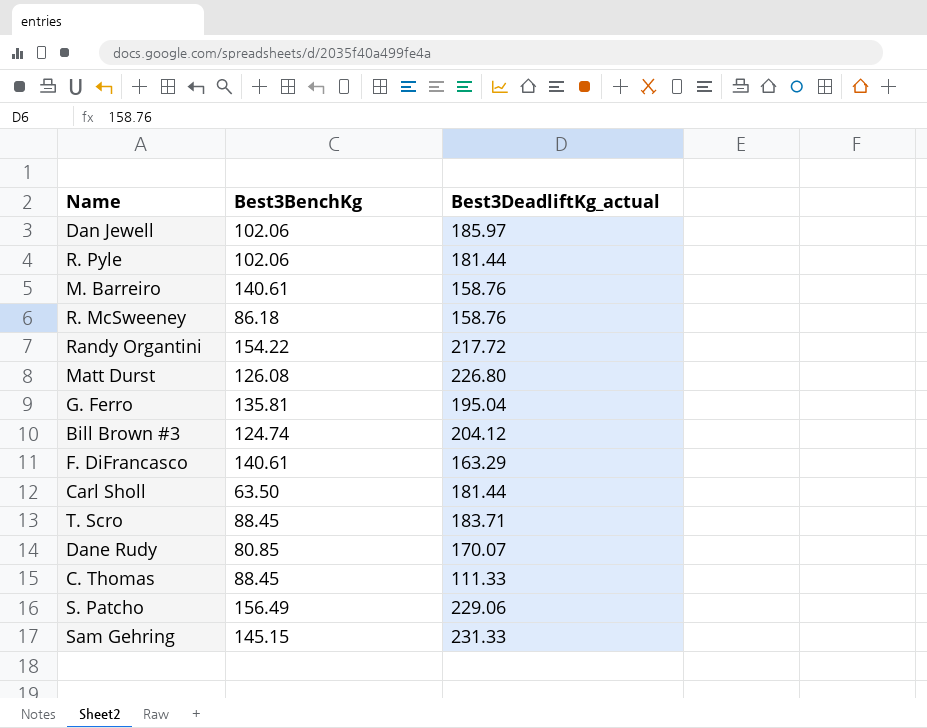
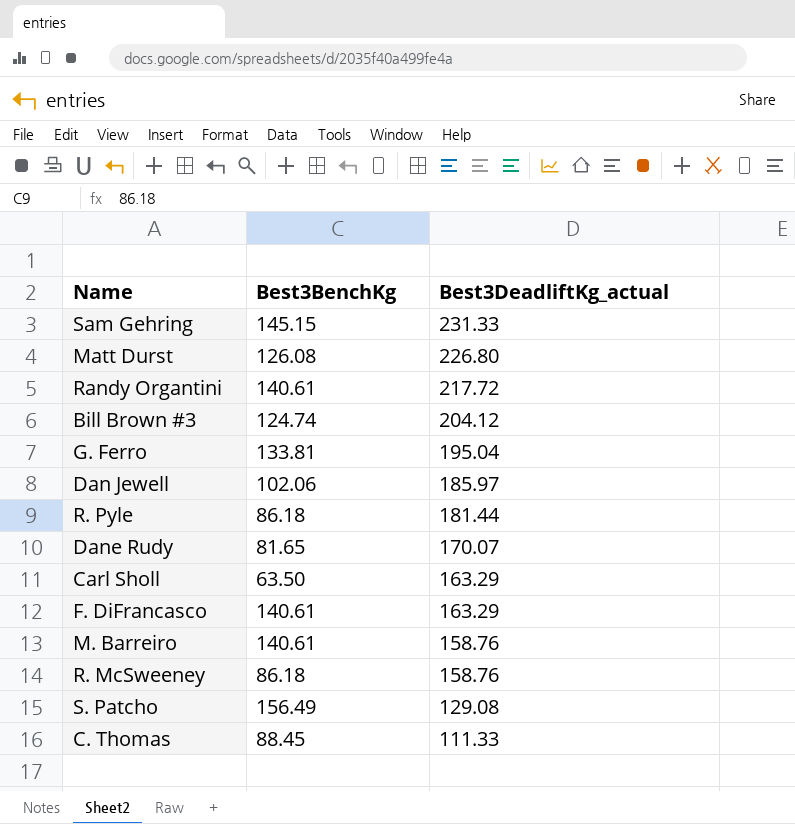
row order: none -> Best3DeadliftKg_actual descending
row T. Scro: 88.45 | 183.71 -> none
Randy Organtini | Best3BenchKg: 154.22 -> 140.61
G. Ferro | Best3BenchKg: 135.81 -> 133.81
R. Pyle | Best3BenchKg: 102.06 -> 86.18
Dane Rudy | Best3BenchKg: 80.85 -> 81.65
Carl Sholl | Best3DeadliftKg_actual: 181.44 -> 163.29
S. Patcho | Best3DeadliftKg_actual: 229.06 -> 129.08

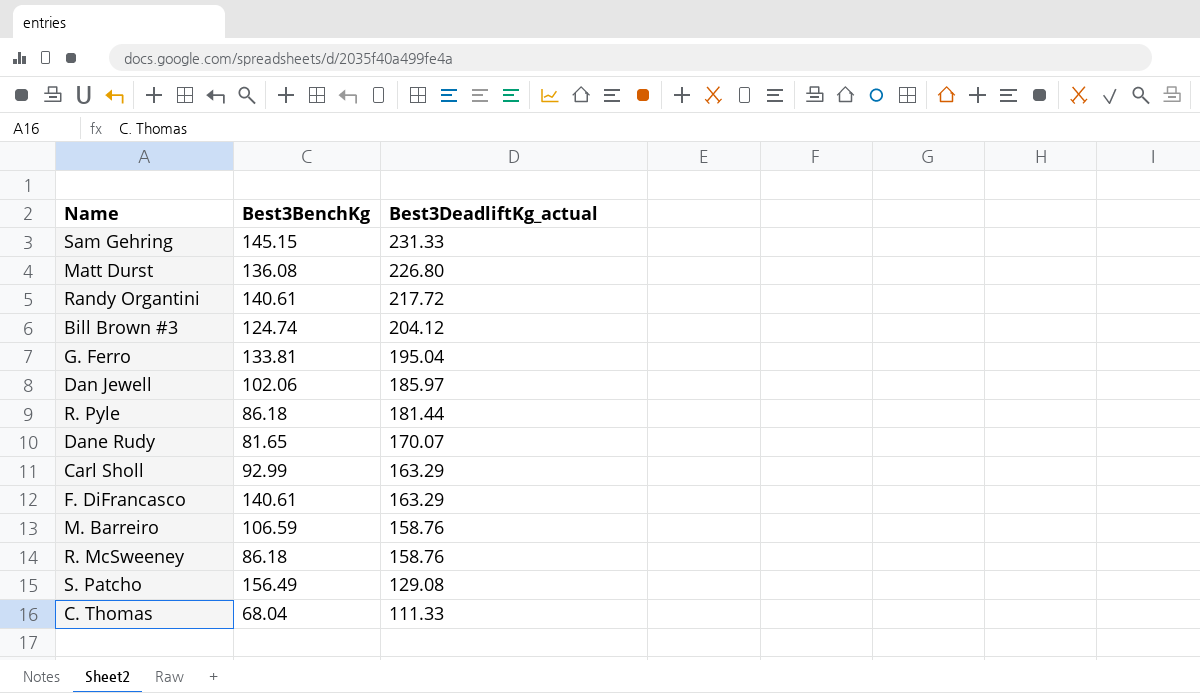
Matt Durst | Best3BenchKg: 126.08 -> 136.08
Carl Sholl | Best3BenchKg: 63.50 -> 92.99
M. Barreiro | Best3BenchKg: 140.61 -> 106.59
C. Thomas | Best3BenchKg: 88.45 -> 68.04

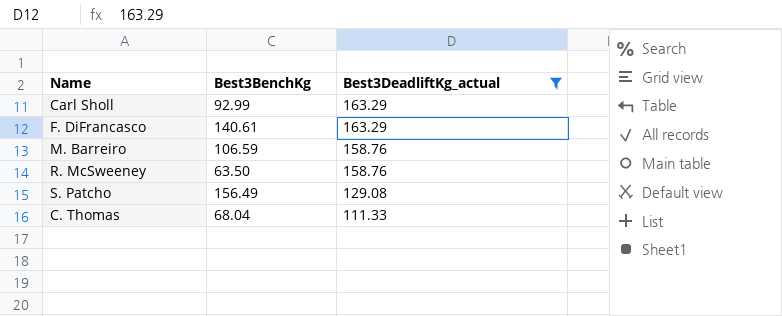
filter: none -> Best3DeadliftKg_actual <= 163.29
R. McSweeney | Best3BenchKg: 86.18 -> 63.50

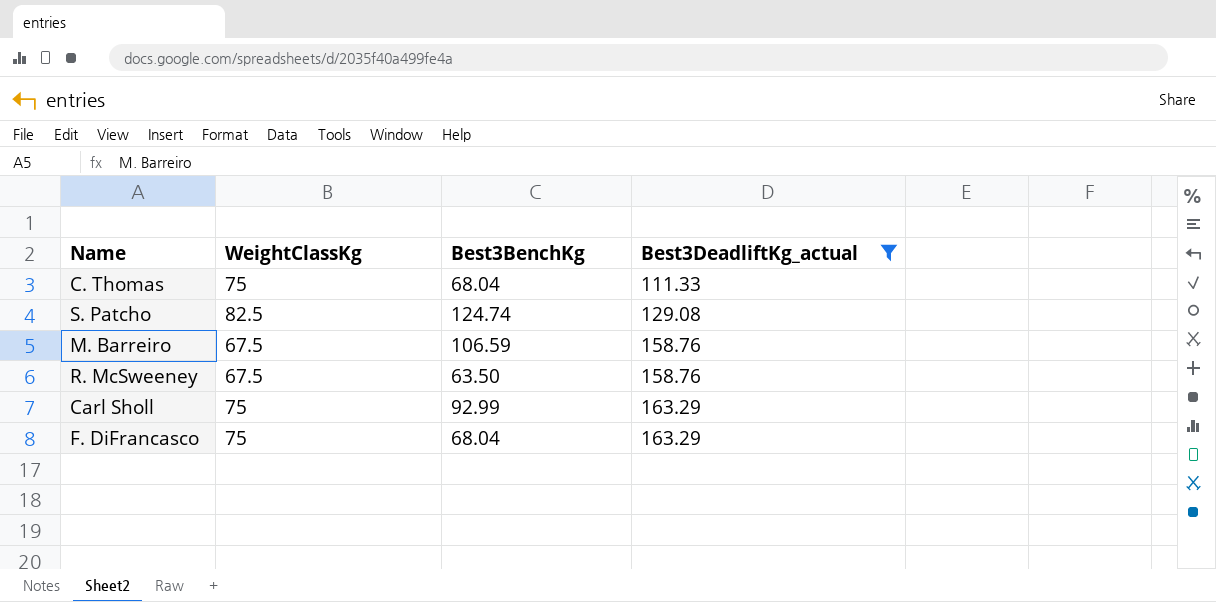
row order: Best3DeadliftKg_actual descending -> Best3DeadliftKg_actual ascending
column WeightClassKg | position: none -> 2
S. Patcho | Best3BenchKg: 156.49 -> 124.74
F. DiFrancasco | Best3BenchKg: 140.61 -> 68.04

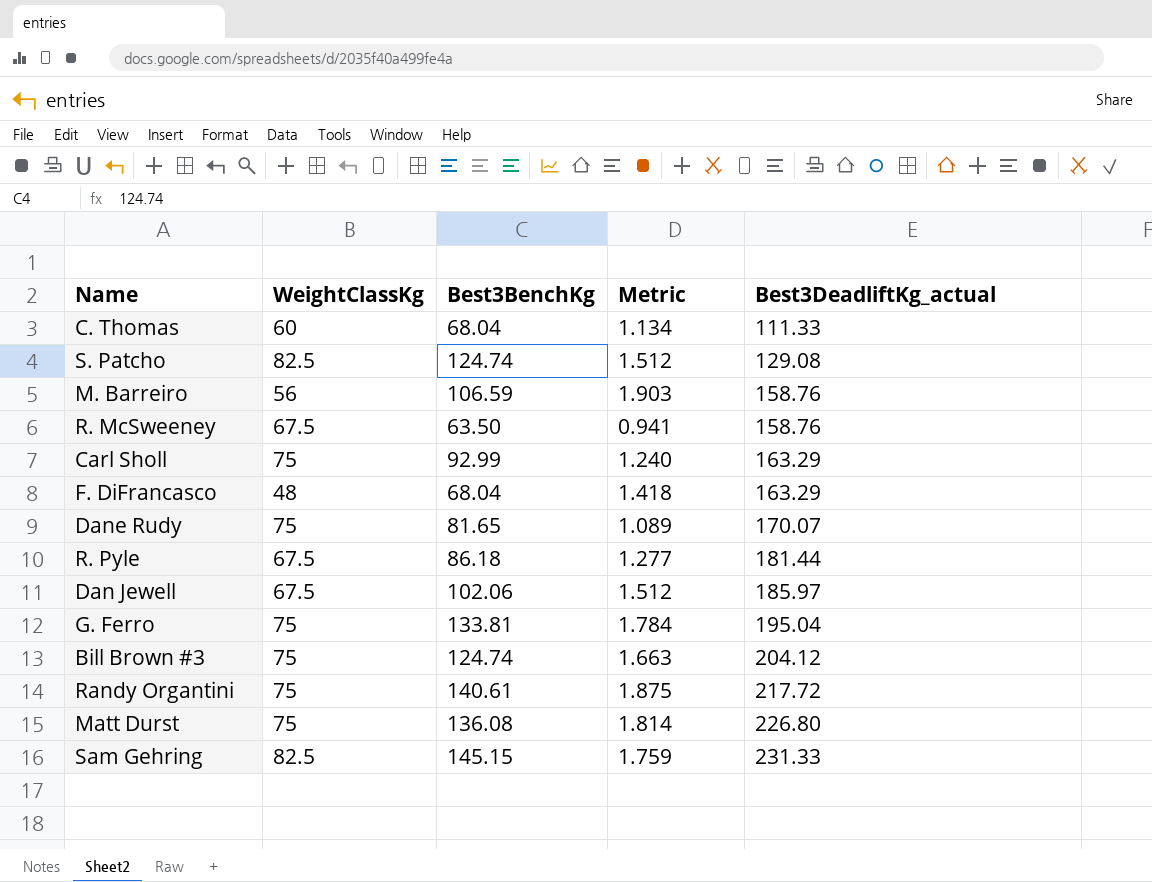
filter: Best3DeadliftKg_actual <= 163.29 -> none
column Metric | formula: none -> [Best3BenchKg] / [WeightClassKg]
C. Thomas | WeightClassKg: 75 -> 60
M. Barreiro | WeightClassKg: 67.5 -> 56
F. DiFrancasco | WeightClassKg: 75 -> 48

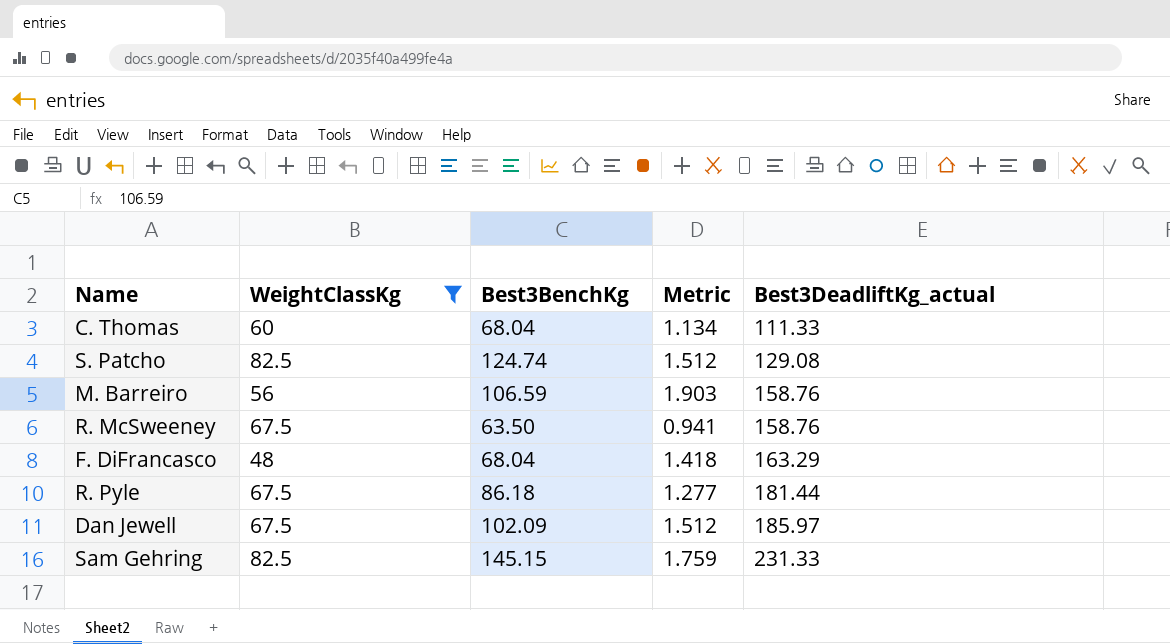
filter: none -> WeightClassKg != 75
Dan Jewell | Best3BenchKg: 102.06 -> 102.09

